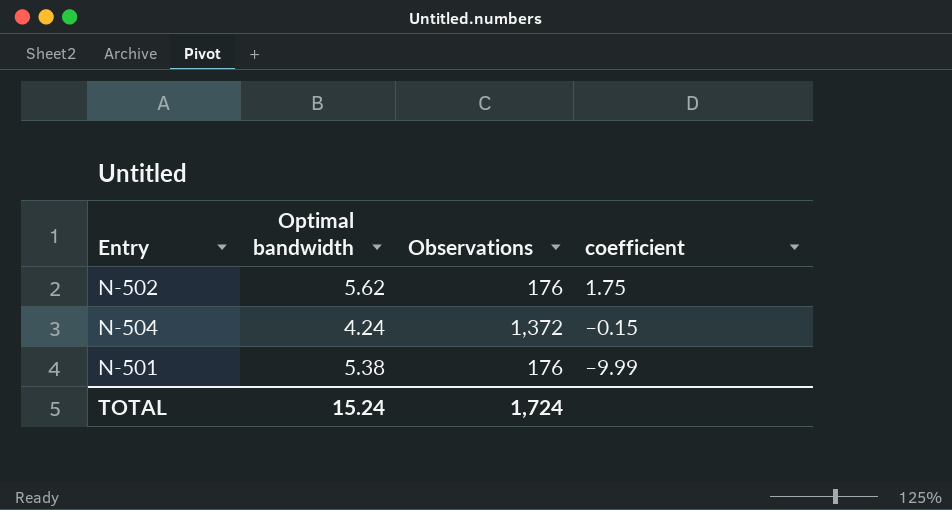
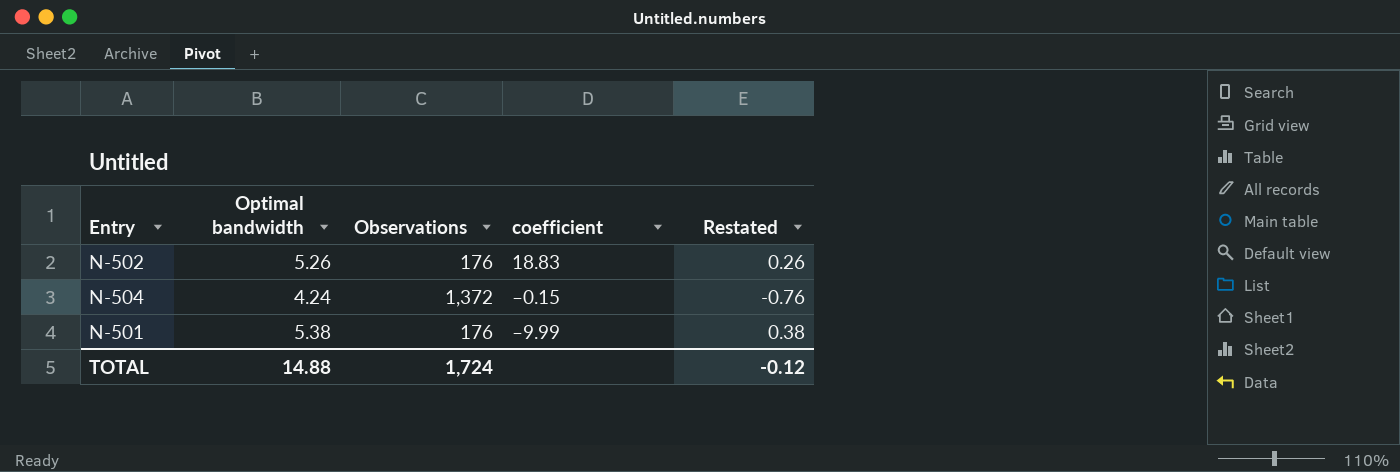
column Restated | formula: none -> [Optimal bandwidth] - 5
N-502 | Optimal bandwidth: 5.62 -> 5.26
N-502 | coefficient: 1.75 -> 18.83
TOTAL | Optimal bandwidth: 15.24 -> 14.88

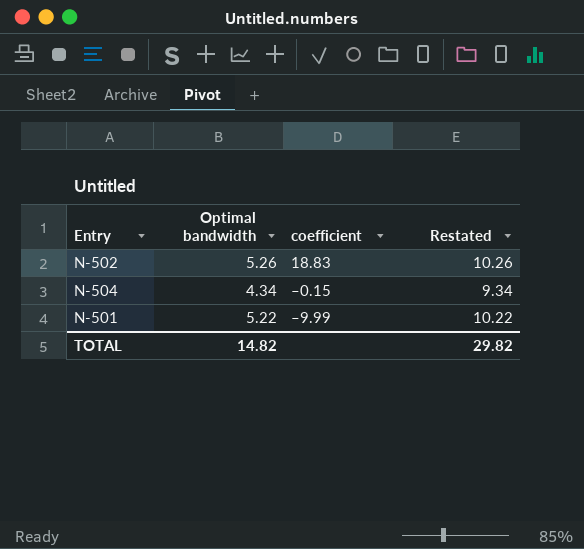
column Observations | position: 3 -> none
column Restated | formula: [Optimal bandwidth] - 5 -> [Optimal bandwidth] + 5
N-504 | Optimal bandwidth: 4.24 -> 4.34
N-501 | Optimal bandwidth: 5.38 -> 5.22
TOTAL | Optimal bandwidth: 14.88 -> 14.82
TOTAL | Restated: -0.12 -> 29.82

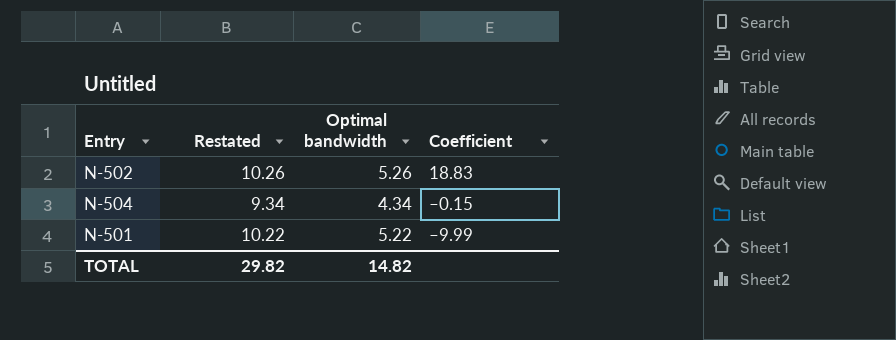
column Restated | position: 4 -> 2
column name: coefficient -> Coefficient

